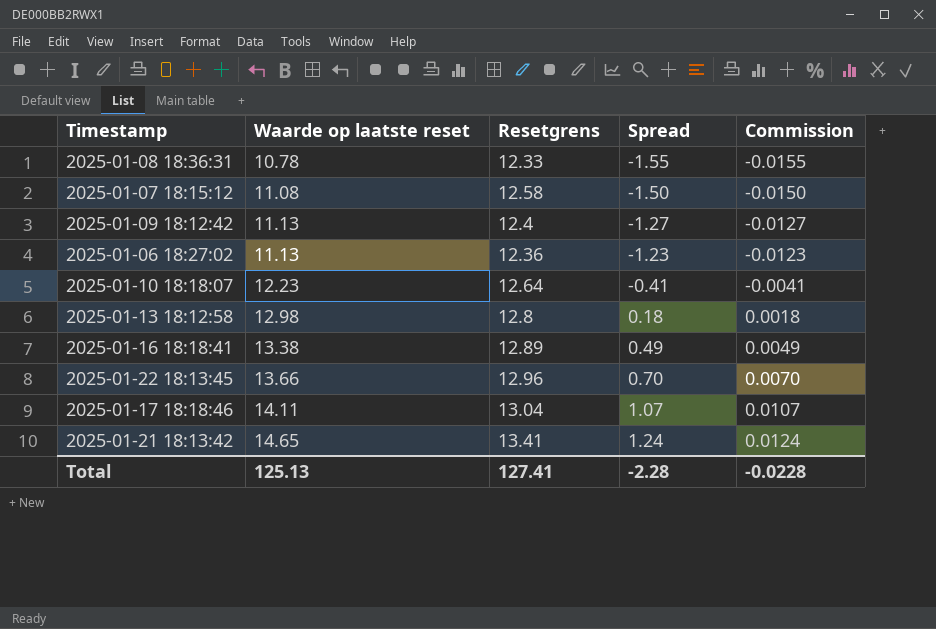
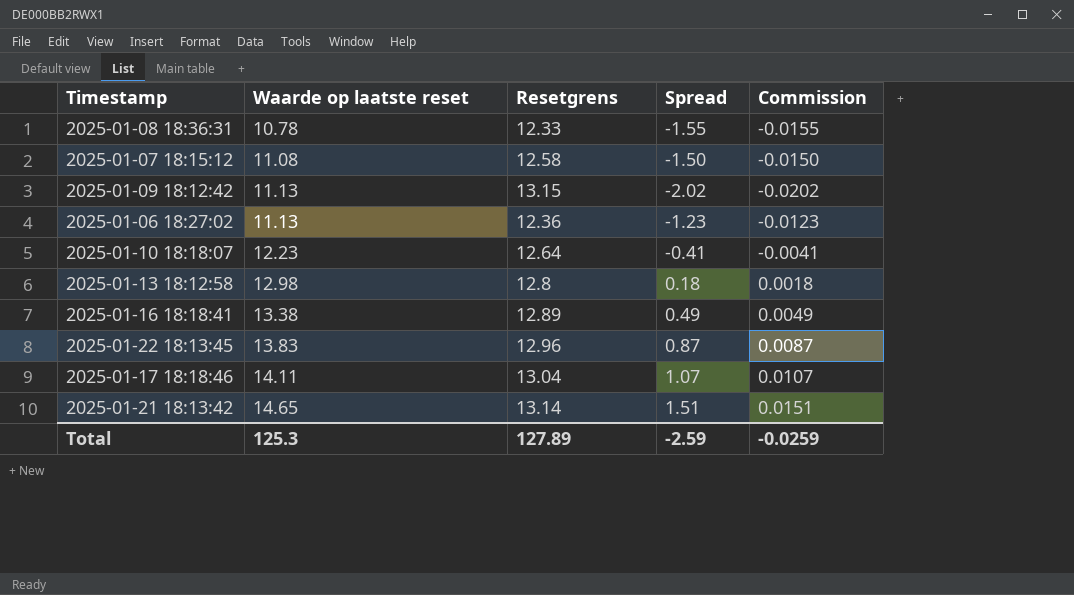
2025-01-09 18:12:42 | Resetgrens: 12.4 -> 13.15
2025-01-09 18:12:42 | Spread: -1.27 -> -2.02
2025-01-09 18:12:42 | Commission: -0.0127 -> -0.0202
2025-01-22 18:13:45 | Waarde op laatste reset: 13.66 -> 13.83
2025-01-22 18:13:45 | Spread: 0.70 -> 0.87
2025-01-22 18:13:45 | Commission: 0.0070 -> 0.0087
2025-01-21 18:13:42 | Resetgrens: 13.41 -> 13.14
2025-01-21 18:13:42 | Spread: 1.24 -> 1.51
2025-01-21 18:13:42 | Commission: 0.0124 -> 0.0151
Total | Waarde op laatste reset: 125.13 -> 125.3
Total | Resetgrens: 127.41 -> 127.89
Total | Spread: -2.28 -> -2.59
Total | Commission: -0.0228 -> -0.0259

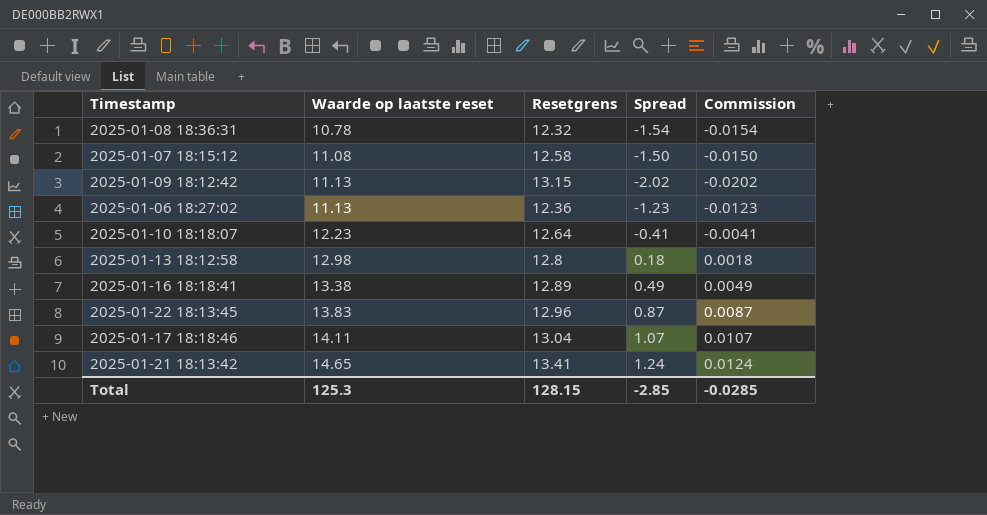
2025-01-08 18:36:31 | Resetgrens: 12.33 -> 12.32
2025-01-08 18:36:31 | Spread: -1.55 -> -1.54
2025-01-08 18:36:31 | Commission: -0.0155 -> -0.0154
2025-01-21 18:13:42 | Resetgrens: 13.14 -> 13.41
2025-01-21 18:13:42 | Spread: 1.51 -> 1.24
2025-01-21 18:13:42 | Commission: 0.0151 -> 0.0124
Total | Resetgrens: 127.89 -> 128.15
Total | Spread: -2.59 -> -2.85
Total | Commission: -0.0259 -> -0.0285

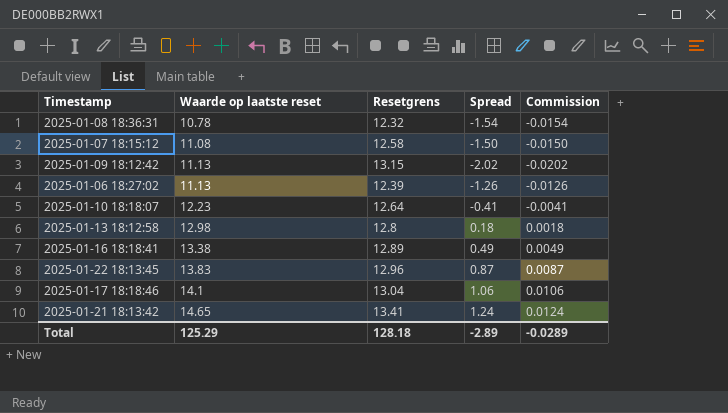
2025-01-06 18:27:02 | Resetgrens: 12.36 -> 12.39
2025-01-06 18:27:02 | Spread: -1.23 -> -1.26
2025-01-06 18:27:02 | Commission: -0.0123 -> -0.0126
2025-01-17 18:18:46 | Waarde op laatste reset: 14.11 -> 14.1
2025-01-17 18:18:46 | Spread: 1.07 -> 1.06
2025-01-17 18:18:46 | Commission: 0.0107 -> 0.0106
Total | Waarde op laatste reset: 125.3 -> 125.29
Total | Resetgrens: 128.15 -> 128.18
Total | Spread: -2.85 -> -2.89
Total | Commission: -0.0285 -> -0.0289

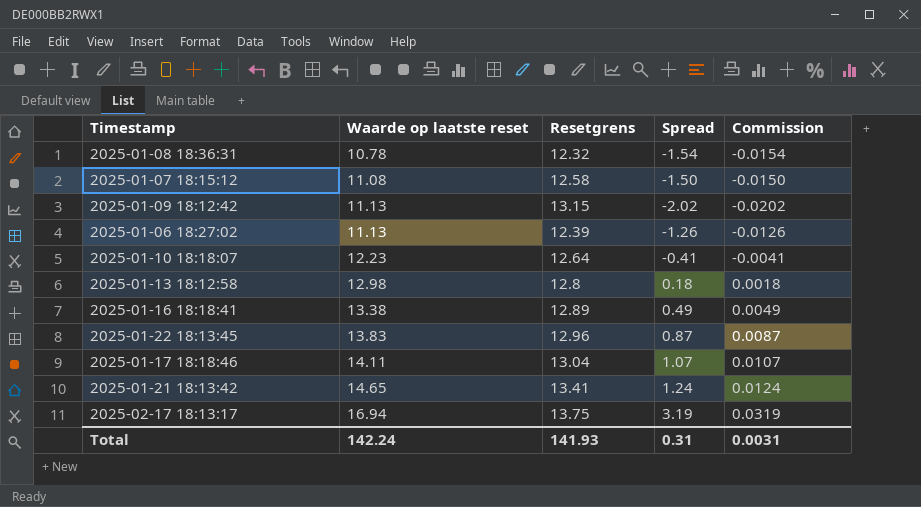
2025-01-17 18:18:46 | Waarde op laatste reset: 14.1 -> 14.11
2025-01-17 18:18:46 | Spread: 1.06 -> 1.07
2025-01-17 18:18:46 | Commission: 0.0106 -> 0.0107
row 2025-02-17 18:13:17: none -> 16.94 | 13.75 | 3.19 | 0.0319
Total | Waarde op laatste reset: 125.29 -> 142.24
Total | Resetgrens: 128.18 -> 141.93
Total | Spread: -2.89 -> 0.31
Total | Commission: -0.0289 -> 0.0031

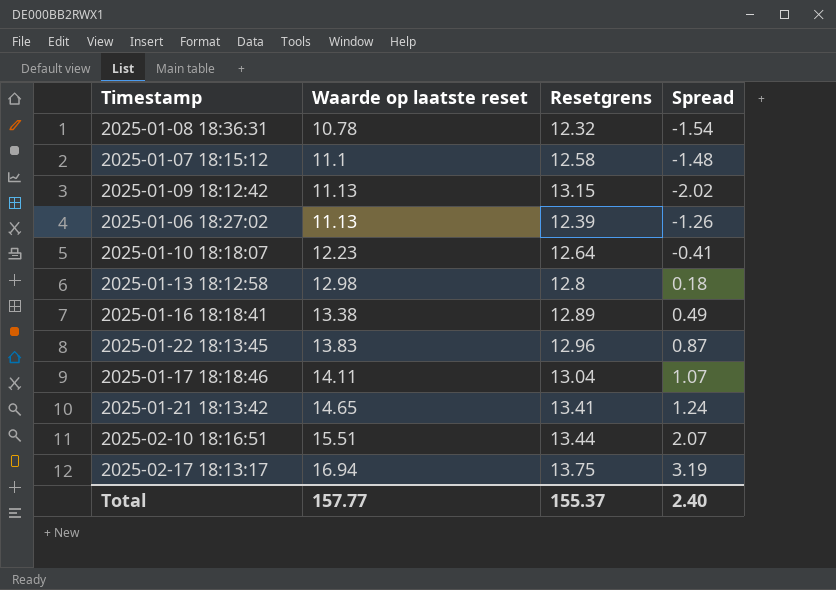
column Commission | formula: [Spread] * 0.01 -> none
2025-01-07 18:15:12 | Waarde op laatste reset: 11.08 -> 11.1
2025-01-07 18:15:12 | Spread: -1.50 -> -1.48
row 2025-02-10 18:16:51: none -> 15.51 | 13.44 | 2.07
Total | Waarde op laatste reset: 142.24 -> 157.77
Total | Resetgrens: 141.93 -> 155.37
Total | Spread: 0.31 -> 2.40

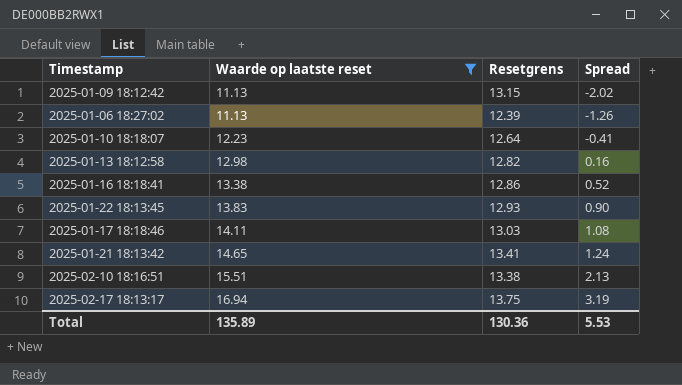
filter: none -> Waarde op laatste reset >= 11.13
2025-01-13 18:12:58 | Resetgrens: 12.8 -> 12.82
2025-01-13 18:12:58 | Spread: 0.18 -> 0.16
2025-01-16 18:18:41 | Resetgrens: 12.89 -> 12.86
2025-01-16 18:18:41 | Spread: 0.49 -> 0.52
2025-01-22 18:13:45 | Resetgrens: 12.96 -> 12.93
2025-01-22 18:13:45 | Spread: 0.87 -> 0.90
2025-01-17 18:18:46 | Resetgrens: 13.04 -> 13.03
2025-01-17 18:18:46 | Spread: 1.07 -> 1.08
2025-02-10 18:16:51 | Resetgrens: 13.44 -> 13.38
2025-02-10 18:16:51 | Spread: 2.07 -> 2.13
Total | Waarde op laatste reset: 157.77 -> 135.89
Total | Resetgrens: 155.37 -> 130.36
Total | Spread: 2.40 -> 5.53

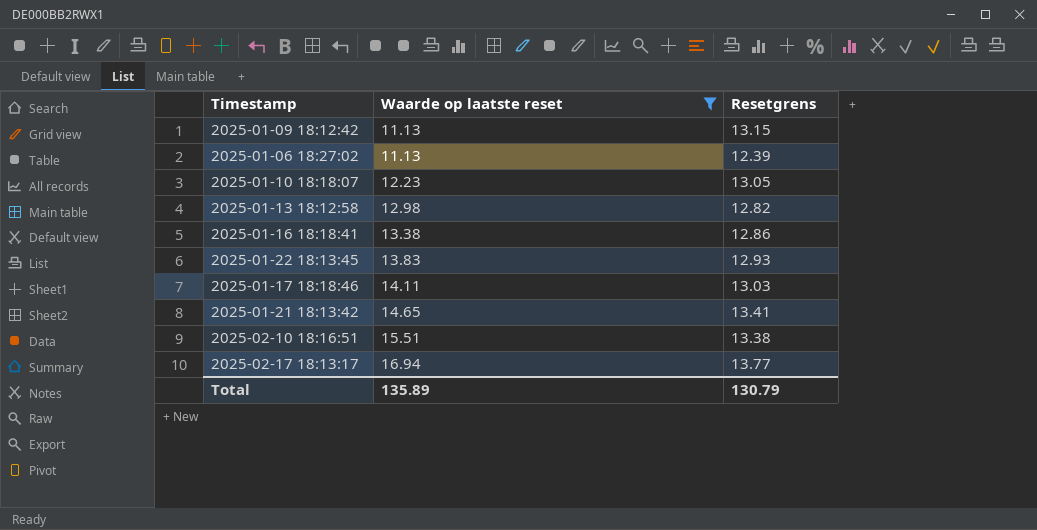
column Spread | formula: [Waarde op laatste reset] - [Resetgrens] -> none
2025-01-10 18:18:07 | Resetgrens: 12.64 -> 13.05
2025-02-17 18:13:17 | Resetgrens: 13.75 -> 13.77
Total | Resetgrens: 130.36 -> 130.79

